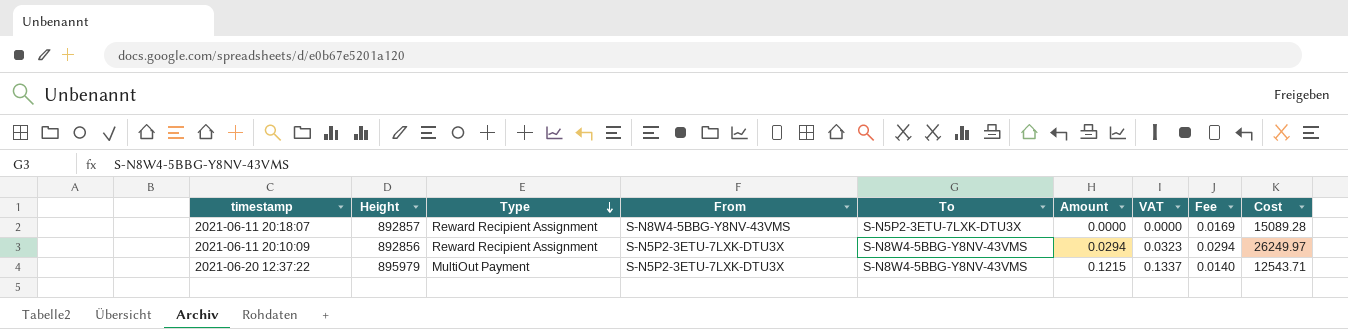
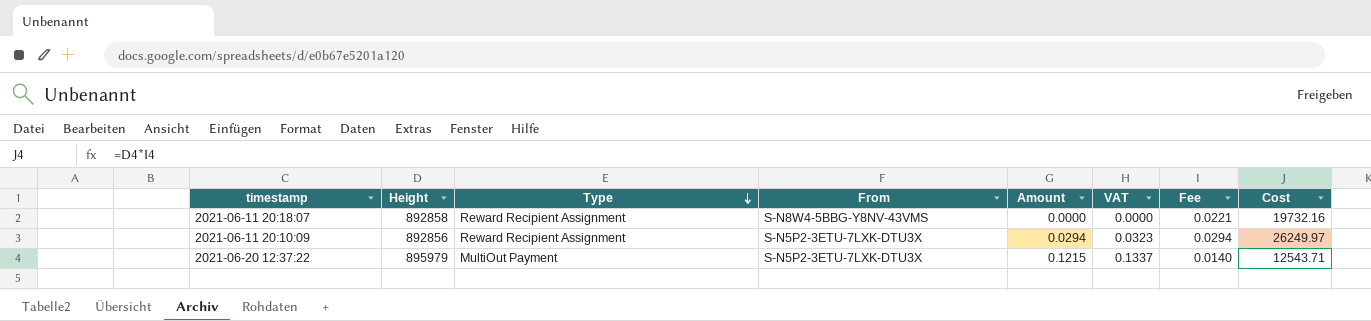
column To | position: 5 -> none
2021-06-11 20:18:07 | Height: 892857 -> 892858
2021-06-11 20:18:07 | Fee: 0.0169 -> 0.0221
2021-06-11 20:18:07 | Cost: 15089.28 -> 19732.16

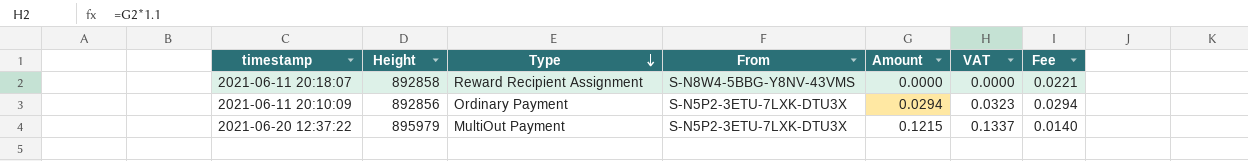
column Cost | formula: [Height] * [Fee] -> none
2021-06-11 20:10:09 | Type: Reward Recipient Assignment -> Ordinary Payment

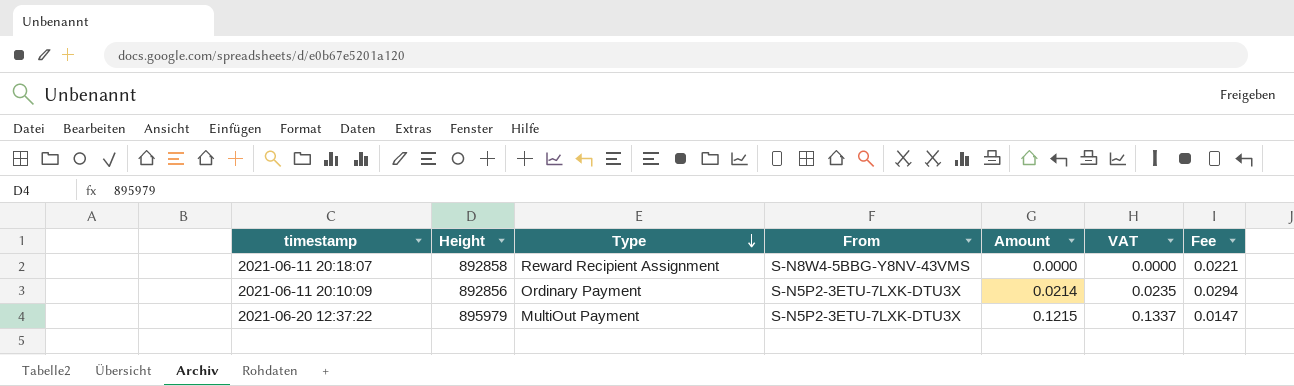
2021-06-11 20:10:09 | Amount: 0.0294 -> 0.0214
2021-06-11 20:10:09 | VAT: 0.0323 -> 0.0235
2021-06-20 12:37:22 | Fee: 0.0140 -> 0.0147

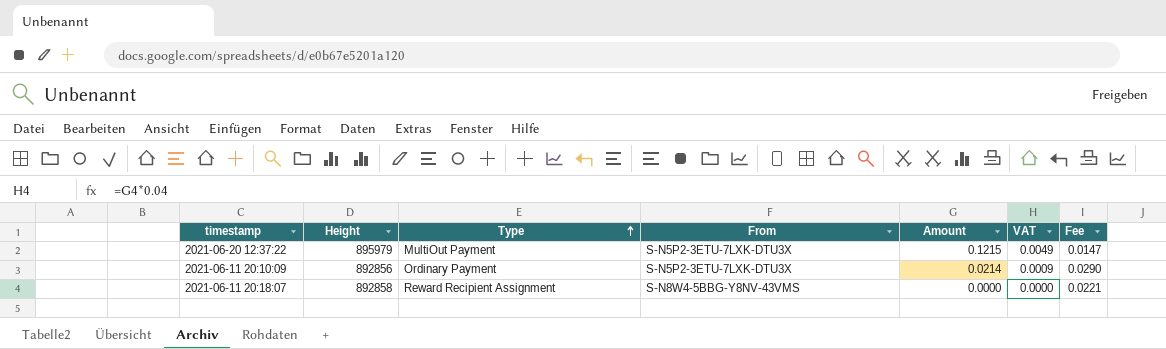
row order: Type descending -> Type ascending
column VAT | formula: [Amount] * 1.1 -> [Amount] * 0.04
2021-06-11 20:10:09 | Fee: 0.0294 -> 0.0290

